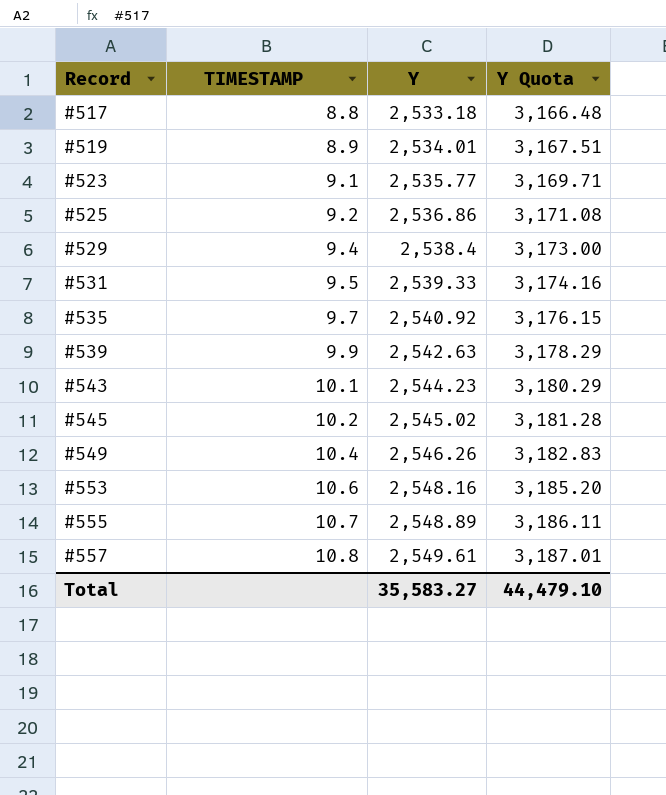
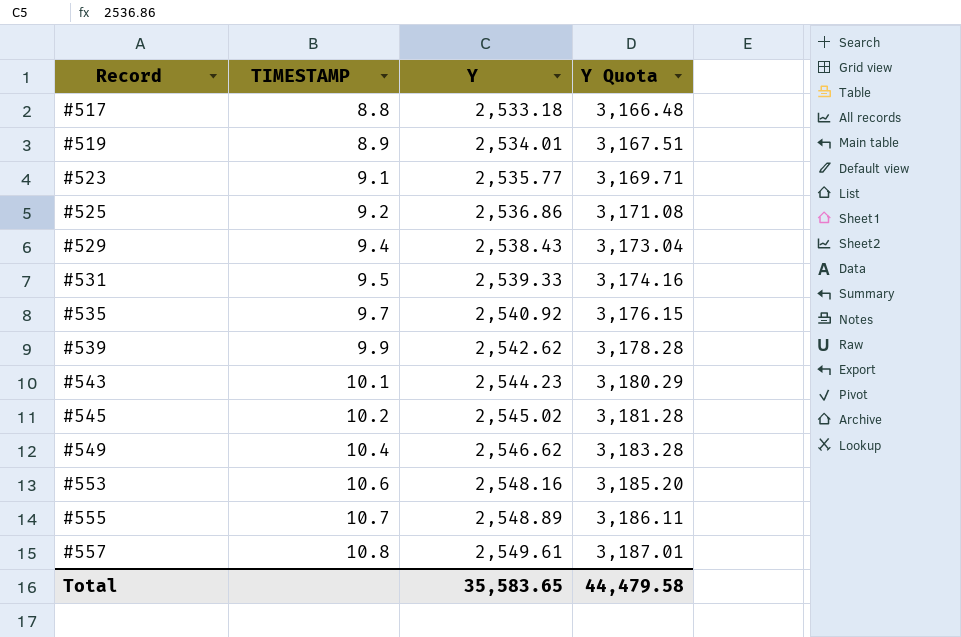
#529 | Y: 2,538.4 -> 2,538.43
#529 | Y Quota: 3,173.00 -> 3,173.04
#539 | Y: 2,542.63 -> 2,542.62
#539 | Y Quota: 3,178.29 -> 3,178.28
#549 | Y: 2,546.26 -> 2,546.62
#549 | Y Quota: 3,182.83 -> 3,183.28
Total | Y: 35,583.27 -> 35,583.65
Total | Y Quota: 44,479.10 -> 44,479.58

